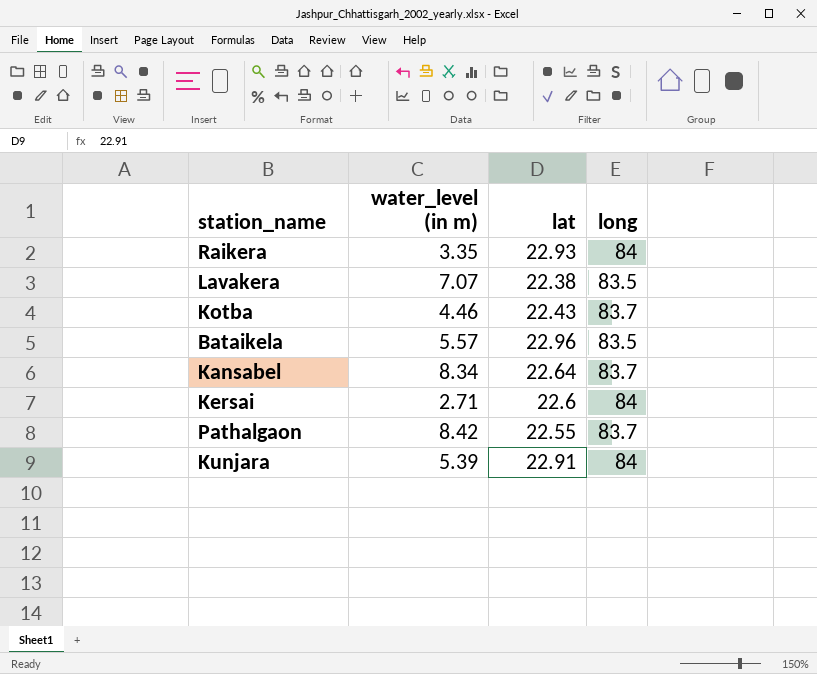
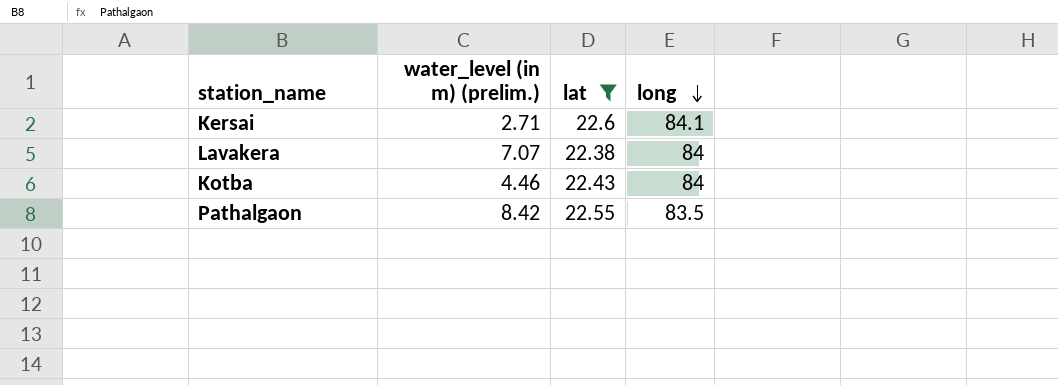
filter: none -> lat <= 22.6
row order: none -> long descending
column name: water_level (in m) -> water_level (in m) (prelim.)
Kersai | long: 84 -> 84.1
Lavakera | long: 83.5 -> 84
Kotba | long: 83.7 -> 84
Pathalgaon | long: 83.7 -> 83.5

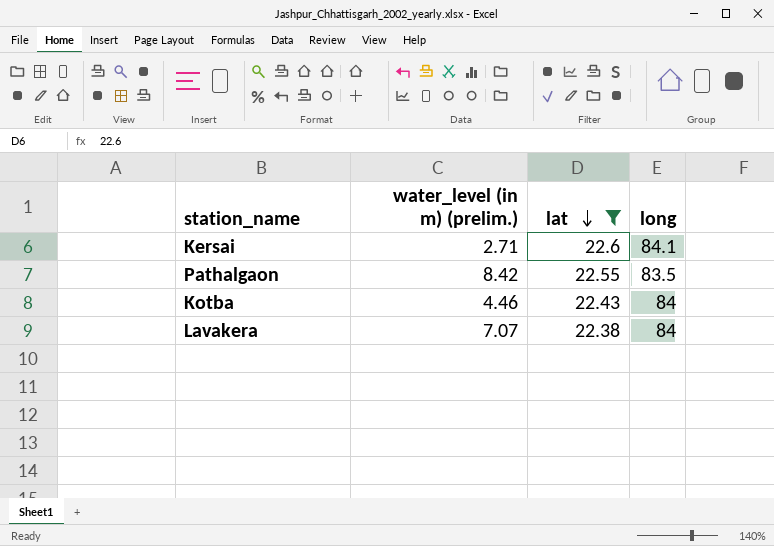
row order: long descending -> lat descending

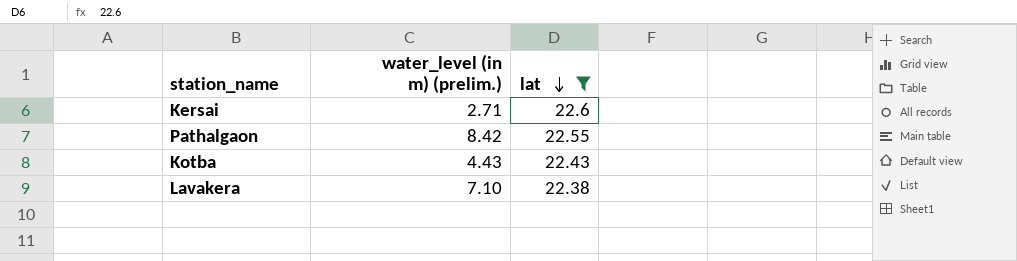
column long | position: 4 -> none
Kotba | water_level (in m) (prelim.): 4.46 -> 4.43
Lavakera | water_level (in m) (prelim.): 7.07 -> 7.10

